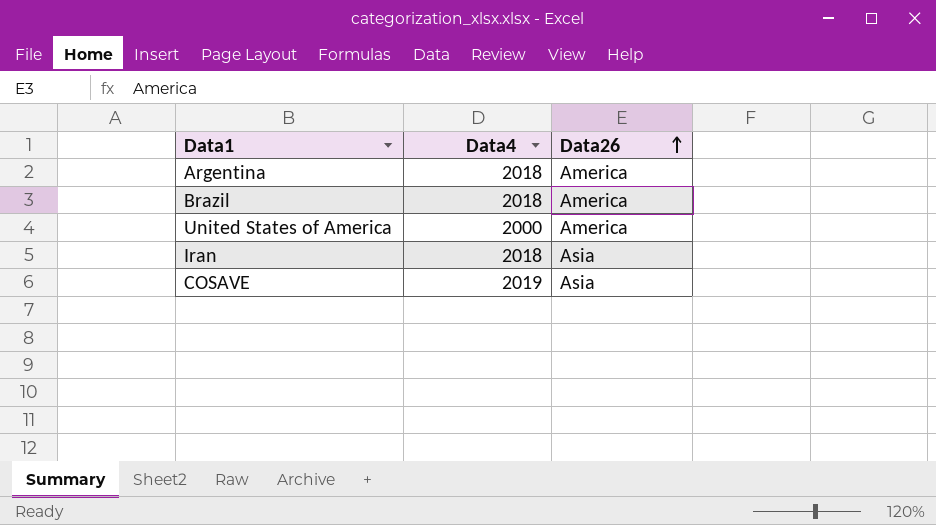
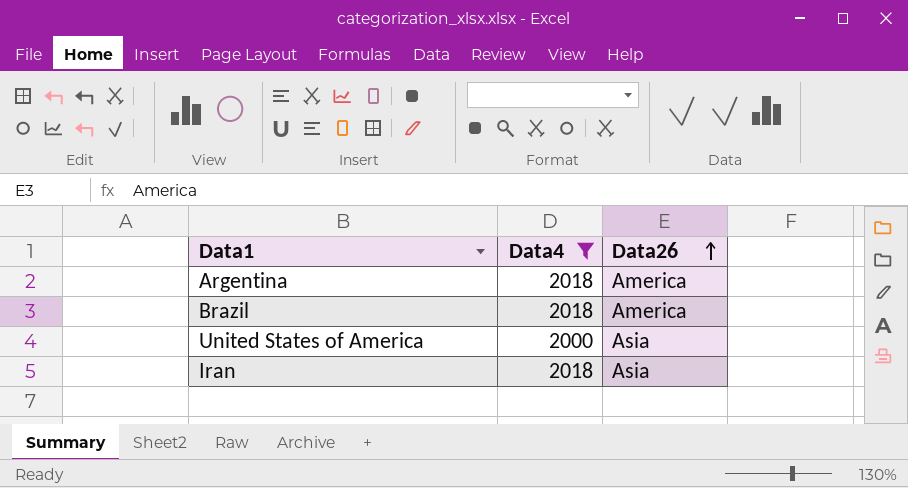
filter: none -> Data4 != 2019
United States of America | Data26: America -> Asia

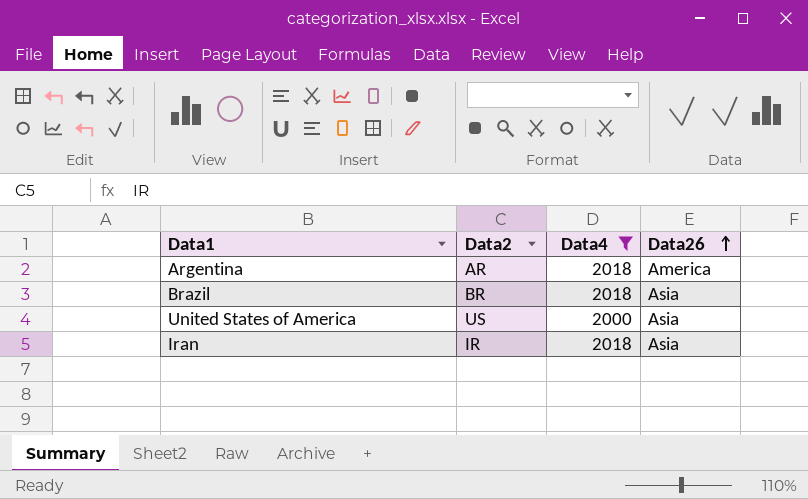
column Data2 | position: none -> 2
Brazil | Data26: America -> Asia

